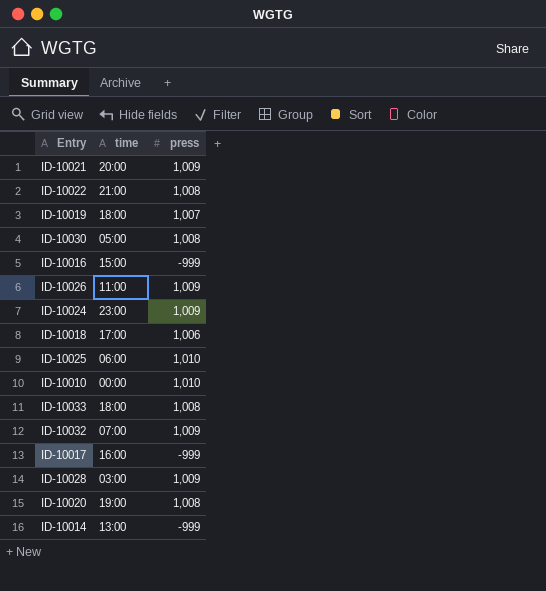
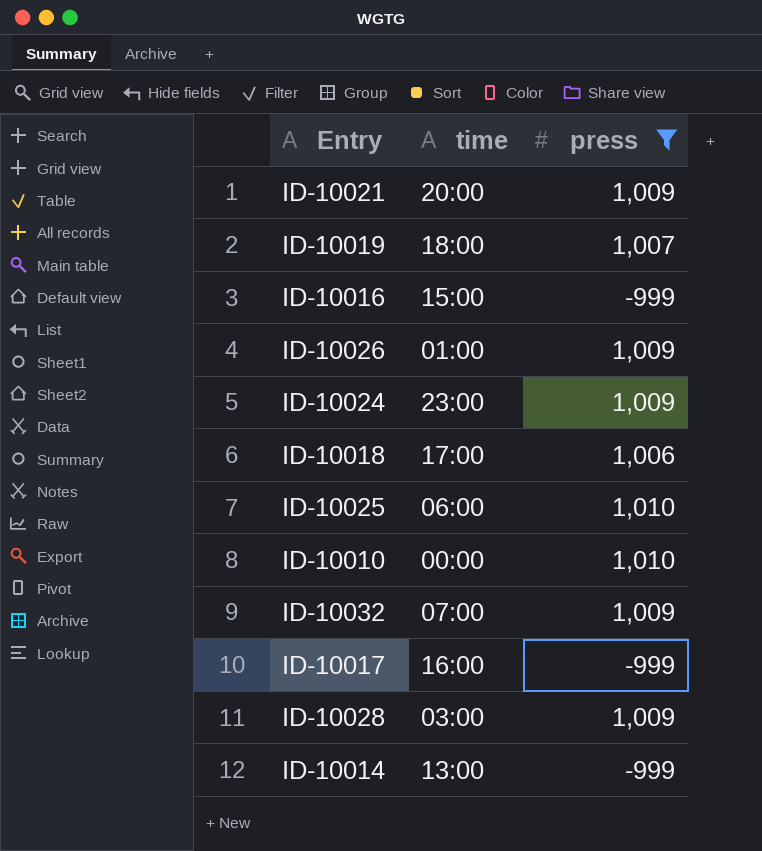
filter: none -> press != 1,008
ID-10026 | time: 11:00 -> 01:00

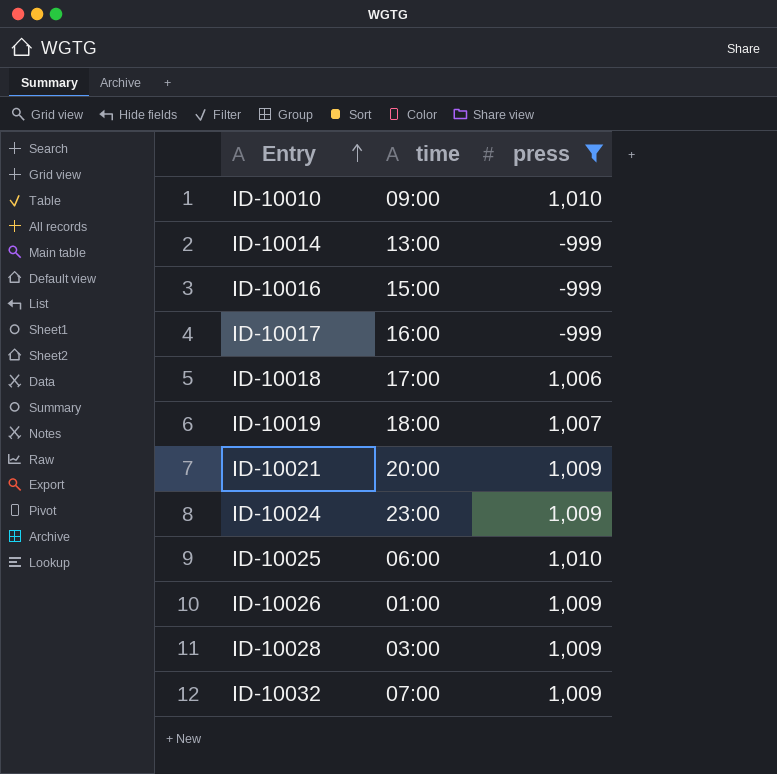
row order: none -> Entry ascending
ID-10010 | time: 00:00 -> 09:00

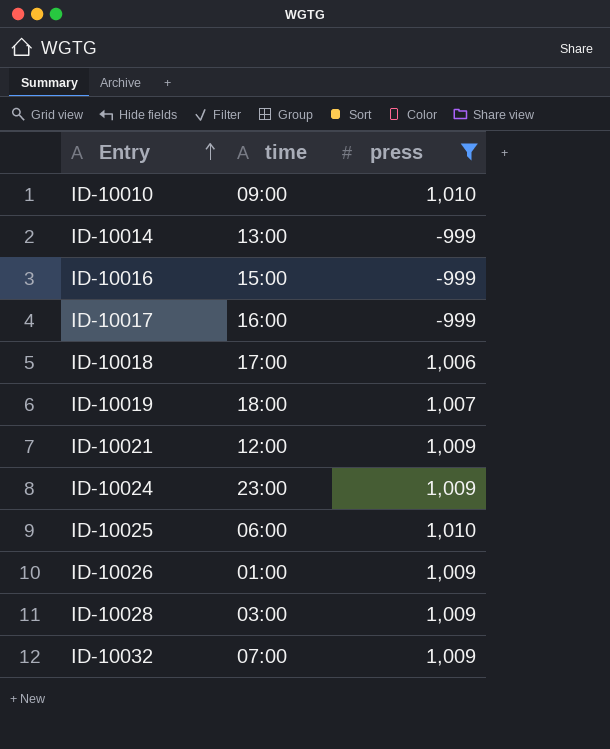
ID-10021 | time: 20:00 -> 12:00

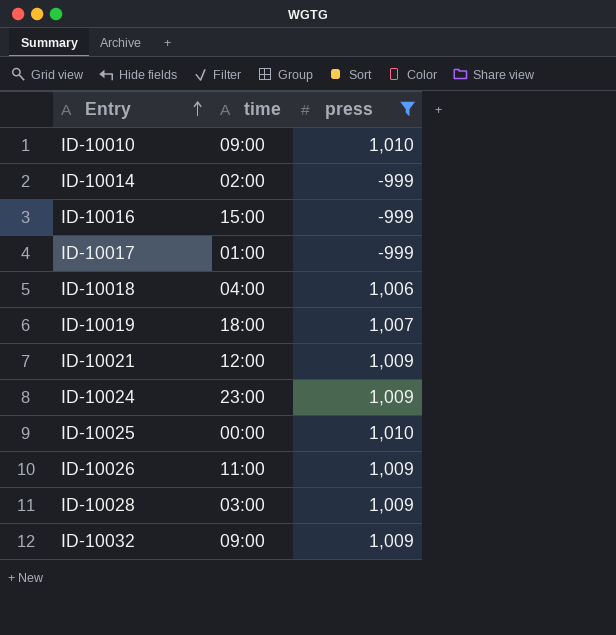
ID-10014 | time: 13:00 -> 02:00
ID-10017 | time: 16:00 -> 01:00
ID-10018 | time: 17:00 -> 04:00
ID-10025 | time: 06:00 -> 00:00
ID-10026 | time: 01:00 -> 11:00
ID-10032 | time: 07:00 -> 09:00

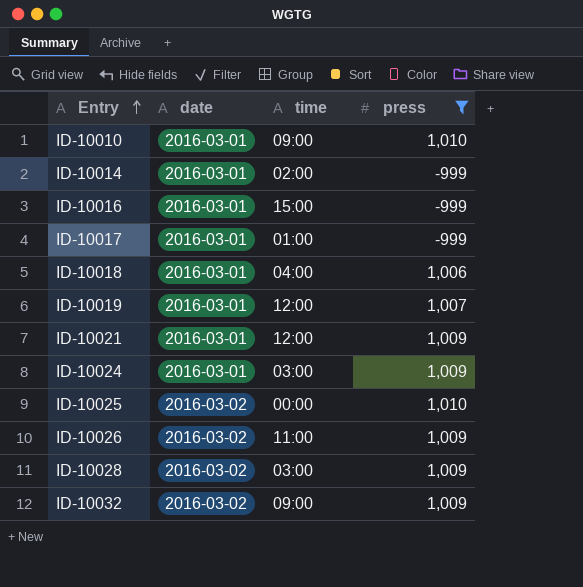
column date | position: none -> 2
ID-10019 | time: 18:00 -> 12:00
ID-10024 | time: 23:00 -> 03:00

